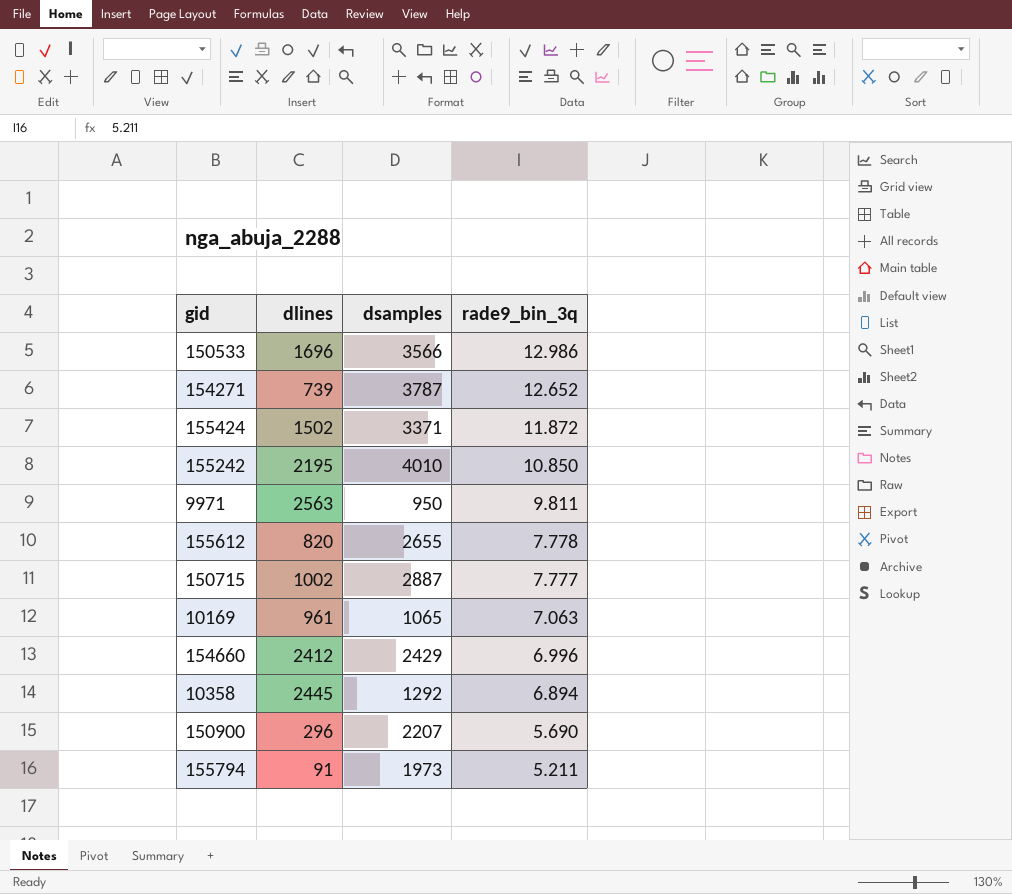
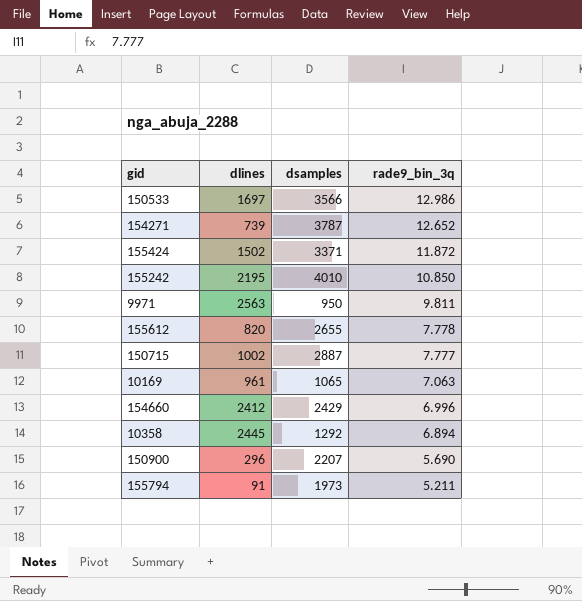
150533 | dlines: 1696 -> 1697

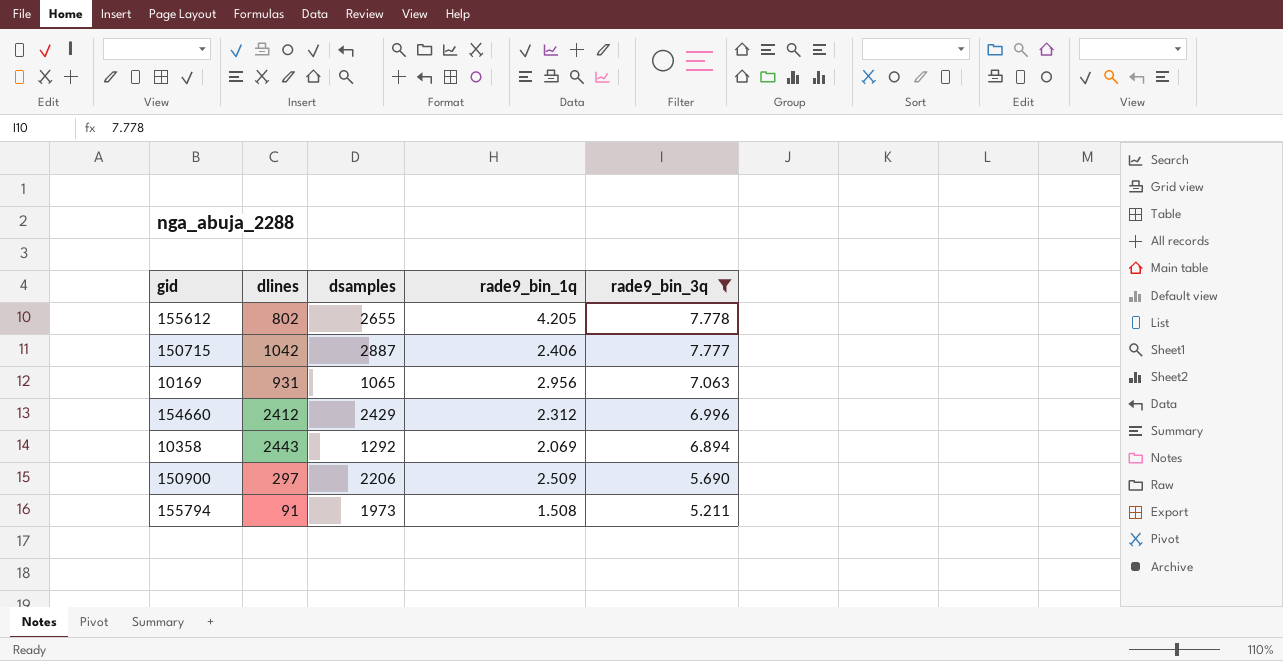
filter: none -> rade9_bin_3q <= 7.778
column rade9_bin_1q | position: none -> 4
155612 | dlines: 820 -> 802
150715 | dlines: 1002 -> 1042
10169 | dlines: 961 -> 931
10358 | dlines: 2445 -> 2443
150900 | dlines: 296 -> 297
150900 | dsamples: 2207 -> 2206

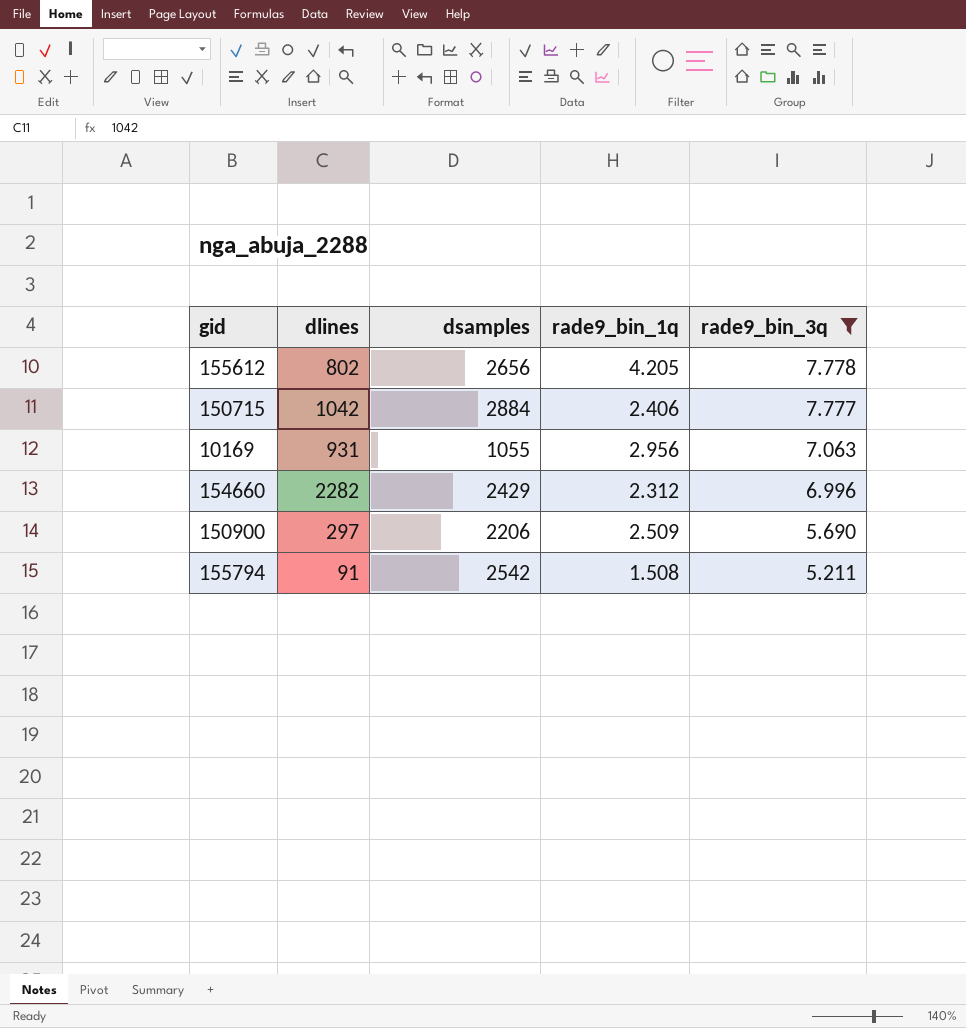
row 10358: 2443 | 1292 | 2.069 | 6.894 -> none
155612 | dsamples: 2655 -> 2656
150715 | dsamples: 2887 -> 2884
10169 | dsamples: 1065 -> 1055
154660 | dlines: 2412 -> 2282
155794 | dsamples: 1973 -> 2542

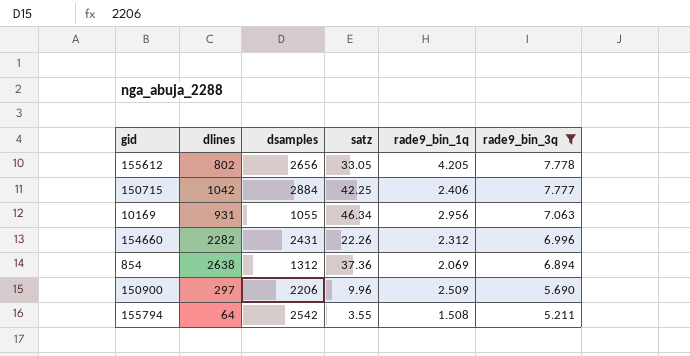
column satz | position: none -> 4
154660 | dsamples: 2429 -> 2431
row 854: none -> 2638 | 1312 | 37.36 | 2.069 | 6.894
155794 | dlines: 91 -> 64

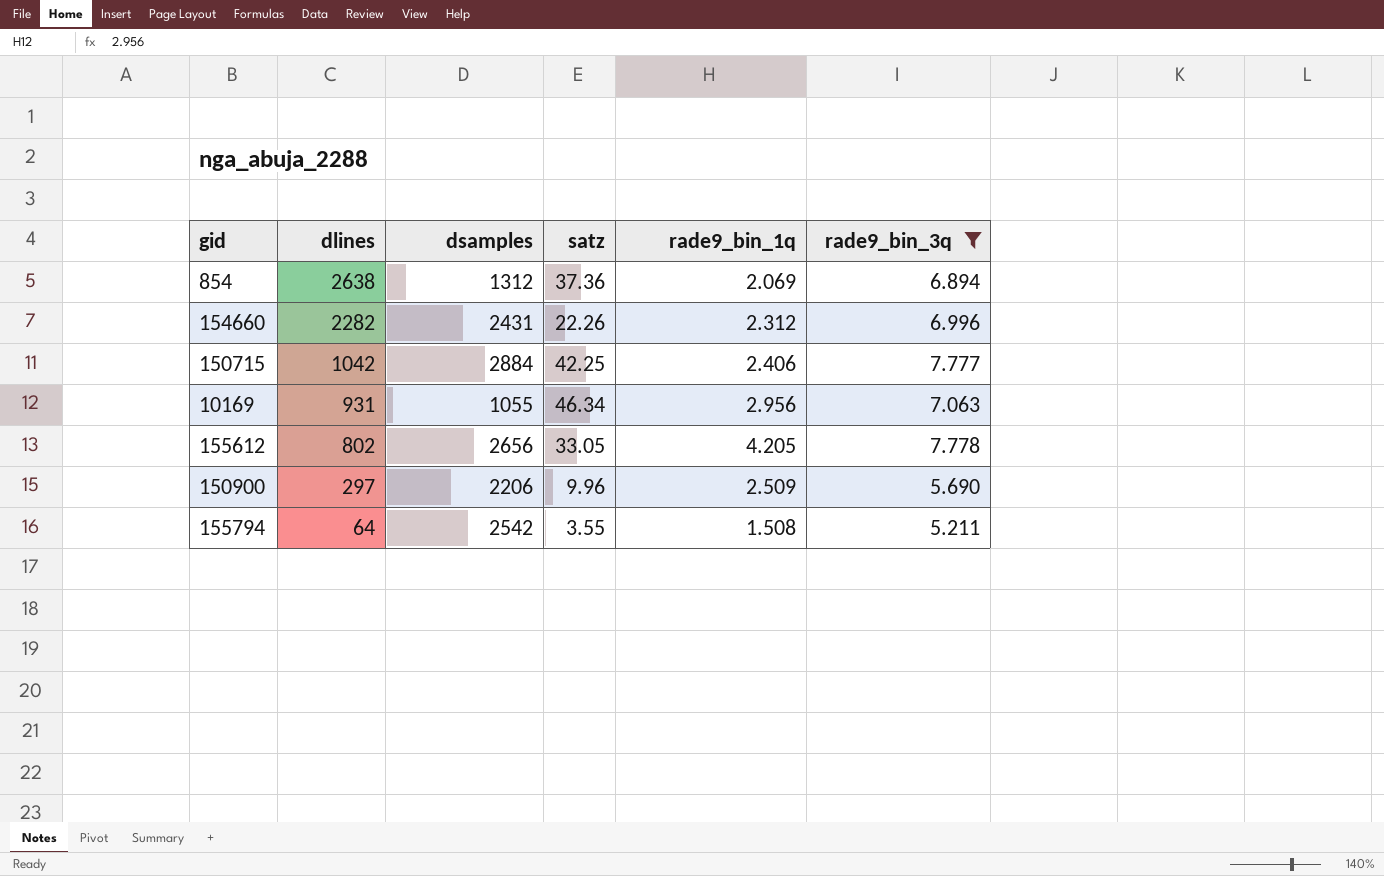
row order: rade9_bin_3q descending -> dlines descending

